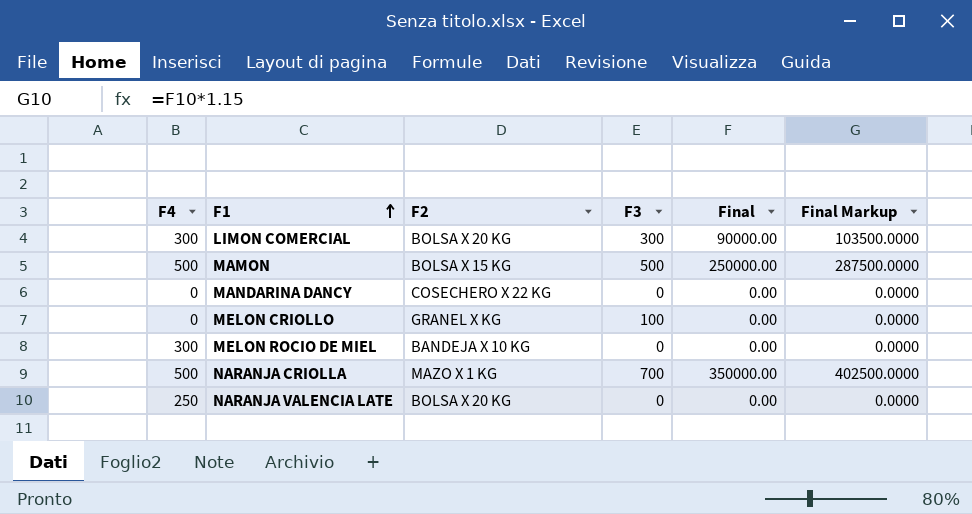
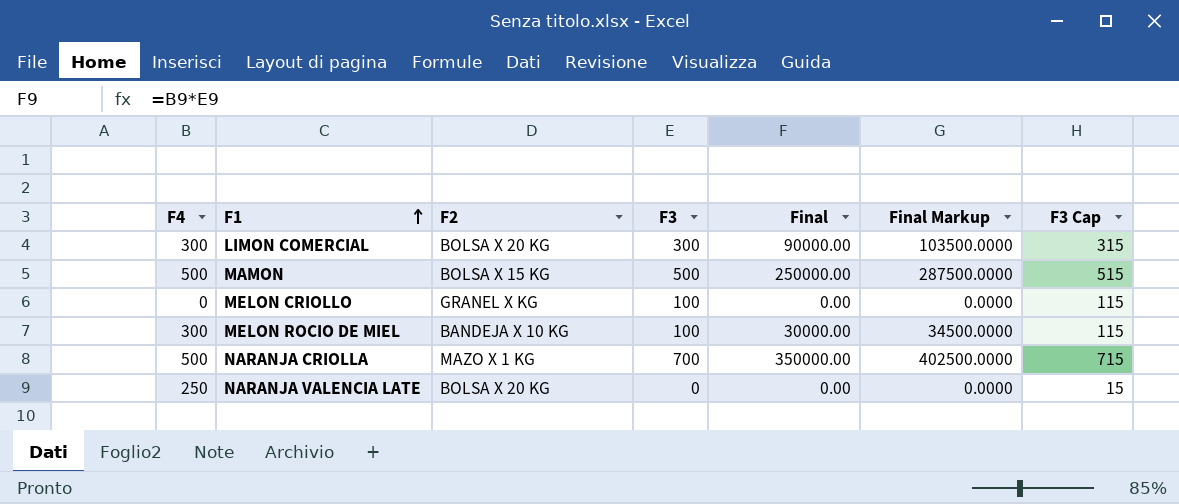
column F3 Cap | formula: none -> [F3] + 15
row MANDARINA DANCY: 0 | COSECHERO X 22 KG | 0 | 0.00 | 0.0000 -> none
MELON ROCIO DE MIEL | F3: 0 -> 100
MELON ROCIO DE MIEL | Final: 0.00 -> 30000.00
MELON ROCIO DE MIEL | Final Markup: 0.0000 -> 34500.0000

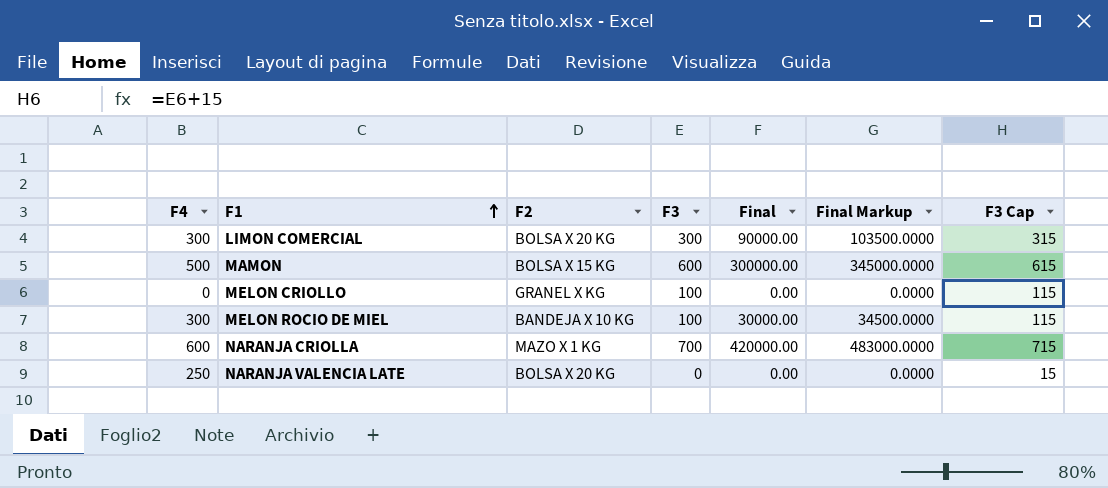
MAMON | F3: 500 -> 600
MAMON | Final: 250000.00 -> 300000.00
MAMON | Final Markup: 287500.0000 -> 345000.0000
MAMON | F3 Cap: 515 -> 615
NARANJA CRIOLLA | F4: 500 -> 600
NARANJA CRIOLLA | Final: 350000.00 -> 420000.00
NARANJA CRIOLLA | Final Markup: 402500.0000 -> 483000.0000

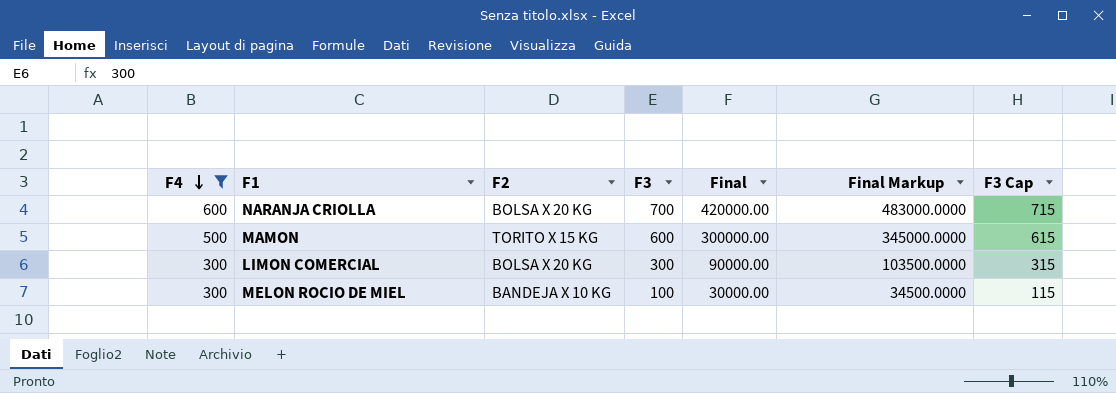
filter: none -> F4 >= 300
row order: F1 ascending -> F4 descending
NARANJA CRIOLLA | F2: MAZO X 1 KG -> BOLSA X 20 KG
MAMON | F2: BOLSA X 15 KG -> TORITO X 15 KG

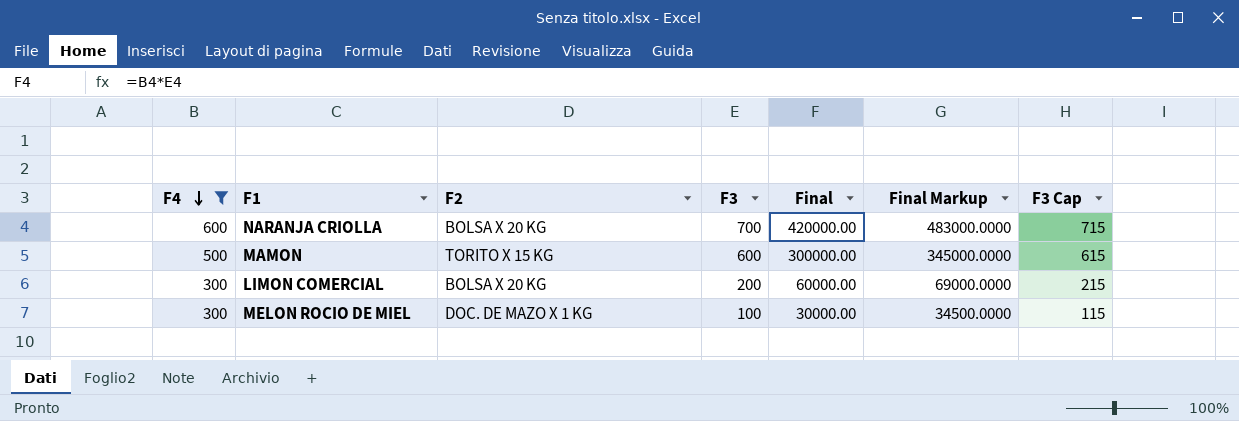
LIMON COMERCIAL | F3: 300 -> 200
LIMON COMERCIAL | Final: 90000.00 -> 60000.00
LIMON COMERCIAL | Final Markup: 103500.0000 -> 69000.0000
LIMON COMERCIAL | F3 Cap: 315 -> 215
MELON ROCIO DE MIEL | F2: BANDEJA X 10 KG -> DOC. DE MAZO X 1 KG

